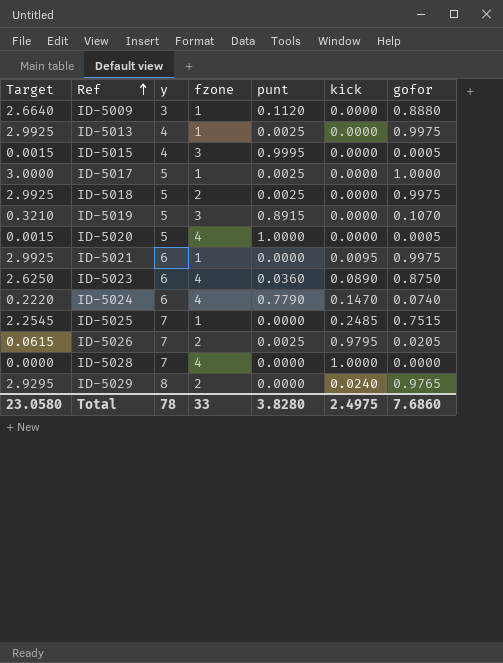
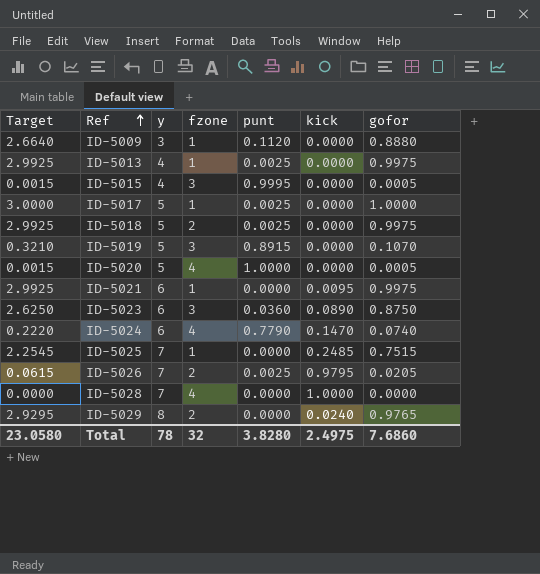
ID-5023 | fzone: 4 -> 3
Total | fzone: 33 -> 32

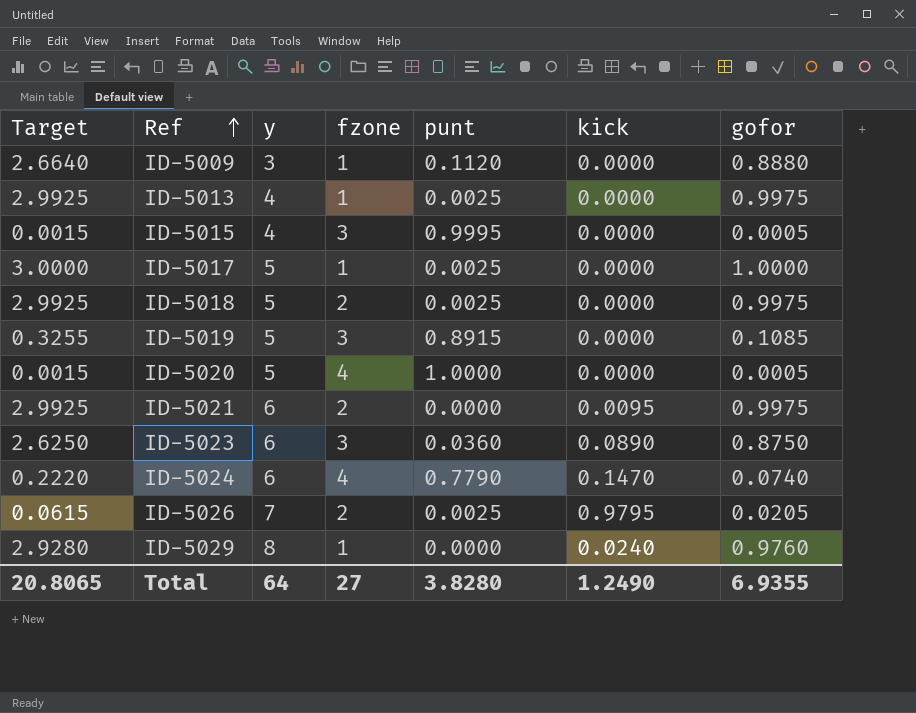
row ID-5025: 2.2545 | 7 | 1 | 0.0000 | 0.2485 | 0.7515 -> none
row ID-5028: 0.0000 | 7 | 4 | 0.0000 | 1.0000 | 0.0000 -> none
ID-5019 | Target: 0.3210 -> 0.3255
ID-5019 | gofor: 0.1070 -> 0.1085
ID-5021 | fzone: 1 -> 2
ID-5029 | Target: 2.9295 -> 2.9280
ID-5029 | fzone: 2 -> 1
ID-5029 | gofor: 0.9765 -> 0.9760
Total | Target: 23.0580 -> 20.8065
Total | y: 78 -> 64
Total | fzone: 32 -> 27
Total | kick: 2.4975 -> 1.2490
Total | gofor: 7.6860 -> 6.9355

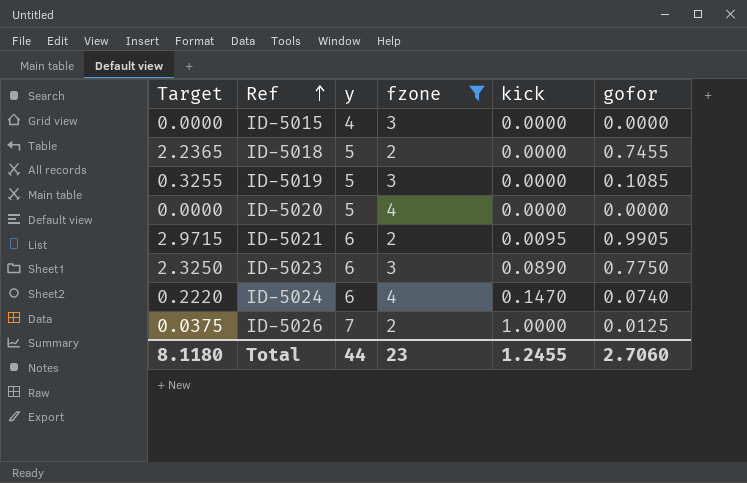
filter: none -> fzone != 1
column punt | position: 5 -> none
ID-5015 | Target: 0.0015 -> 0.0000
ID-5015 | gofor: 0.0005 -> 0.0000
ID-5018 | Target: 2.9925 -> 2.2365
ID-5018 | gofor: 0.9975 -> 0.7455
ID-5020 | Target: 0.0015 -> 0.0000
ID-5020 | gofor: 0.0005 -> 0.0000
ID-5021 | Target: 2.9925 -> 2.9715
ID-5021 | gofor: 0.9975 -> 0.9905
ID-5023 | Target: 2.6250 -> 2.3250
ID-5023 | gofor: 0.8750 -> 0.7750
ID-5026 | Target: 0.0615 -> 0.0375
ID-5026 | kick: 0.9795 -> 1.0000
ID-5026 | gofor: 0.0205 -> 0.0125
Total | Target: 20.8065 -> 8.1180
Total | y: 64 -> 44
Total | fzone: 27 -> 23
Total | kick: 1.2490 -> 1.2455
Total | gofor: 6.9355 -> 2.7060

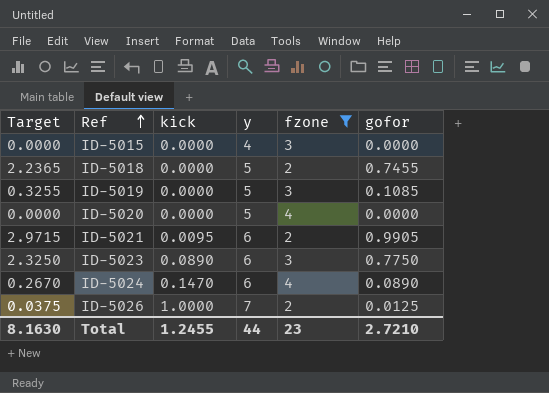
column kick | position: 5 -> 3
ID-5024 | Target: 0.2220 -> 0.2670
ID-5024 | gofor: 0.0740 -> 0.0890
Total | Target: 8.1180 -> 8.1630
Total | gofor: 2.7060 -> 2.7210

